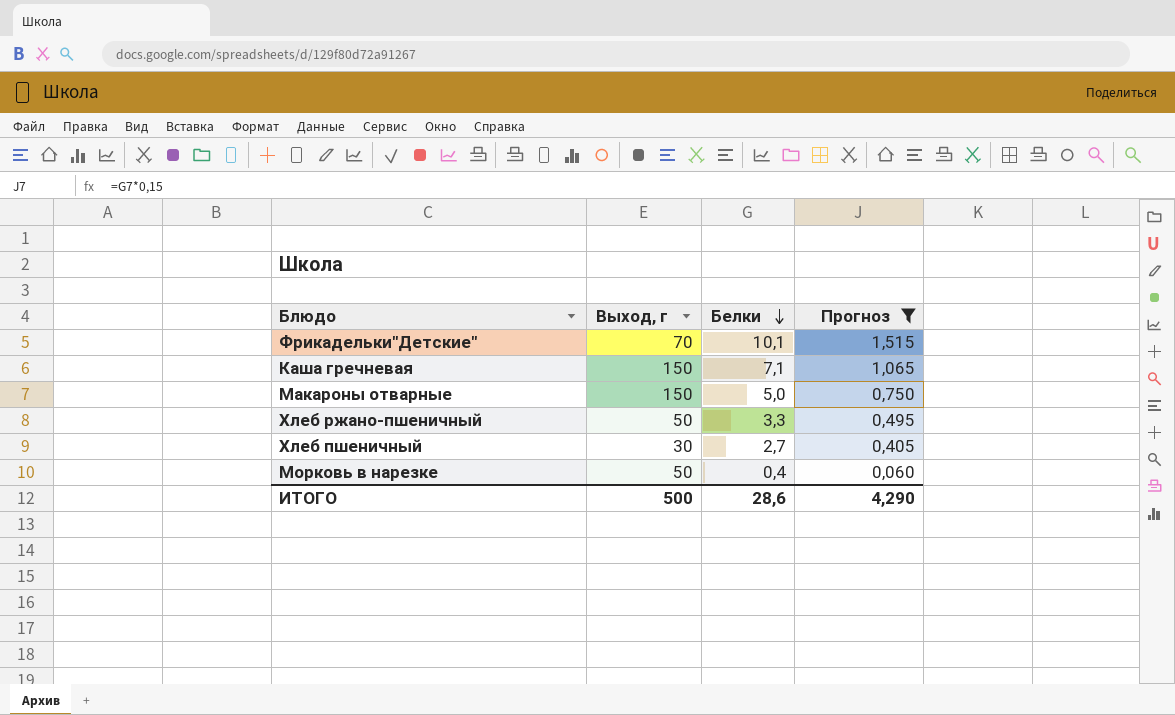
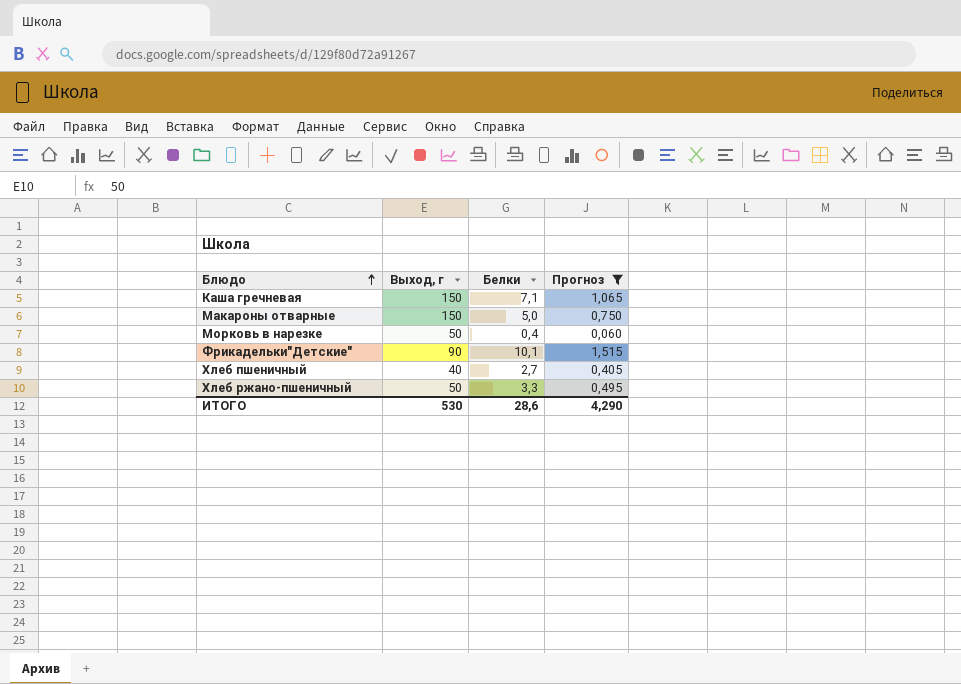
row order: Белки descending -> Блюдо ascending
Фрикадельки"Детские" | Выход, г: 70 -> 90
Хлеб пшеничный | Выход, г: 30 -> 40
ИТОГО | Выход, г: 500 -> 530

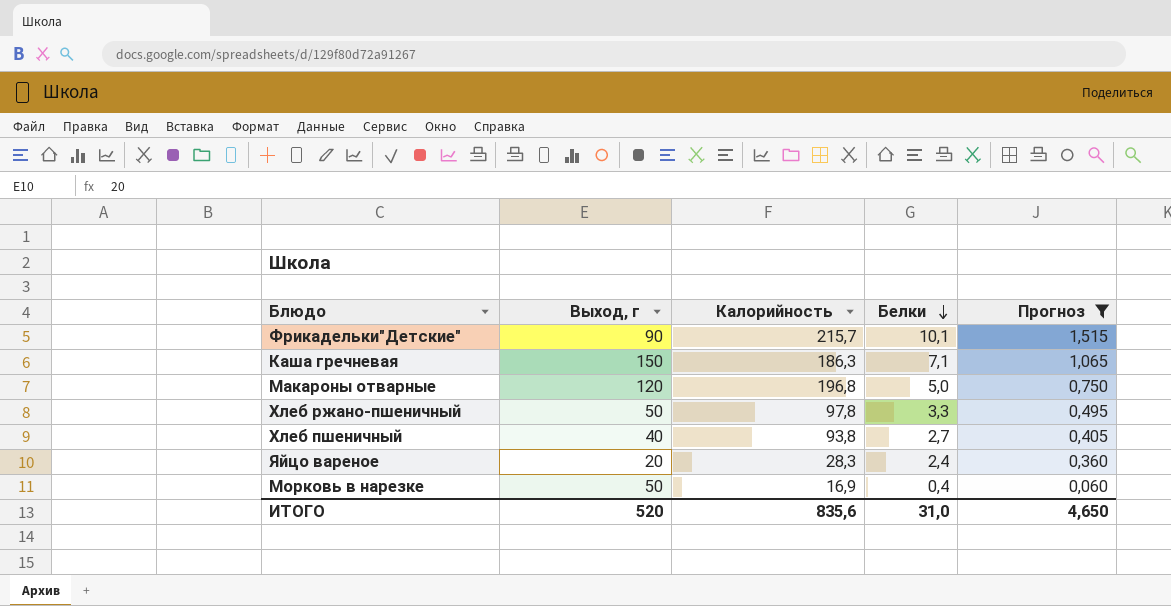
row order: Блюдо ascending -> Белки descending
column Калорийность | position: none -> 3
Макароны отварные | Выход, г: 150 -> 120
row Яйцо вареное: none -> 20 | 28,3 | 2,4 | 0,360
ИТОГО | Выход, г: 530 -> 520
ИТОГО | Белки: 28,6 -> 31,0
ИТОГО | Прогноз: 4,290 -> 4,650

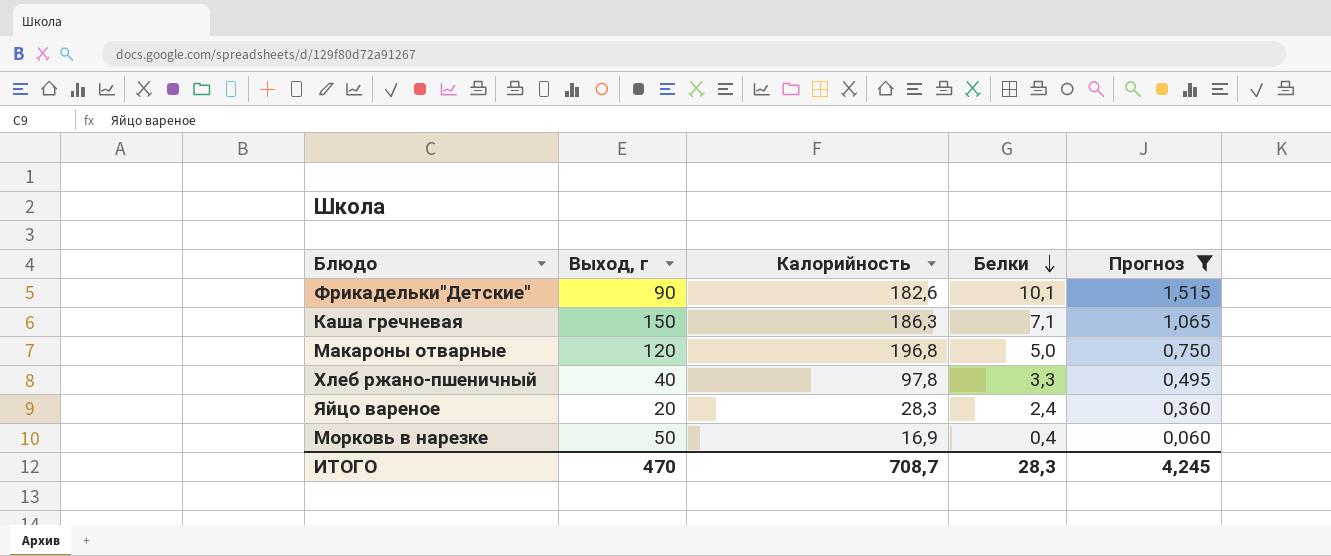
row Хлеб пшеничный: 40 | 93,8 | 2,7 | 0,405 -> none
Фрикадельки"Детские" | Калорийность: 215,7 -> 182,6
Хлеб ржано-пшеничный | Выход, г: 50 -> 40
ИТОГО | Выход, г: 520 -> 470
ИТОГО | Калорийность: 835,6 -> 708,7
ИТОГО | Белки: 31,0 -> 28,3
ИТОГО | Прогноз: 4,650 -> 4,245

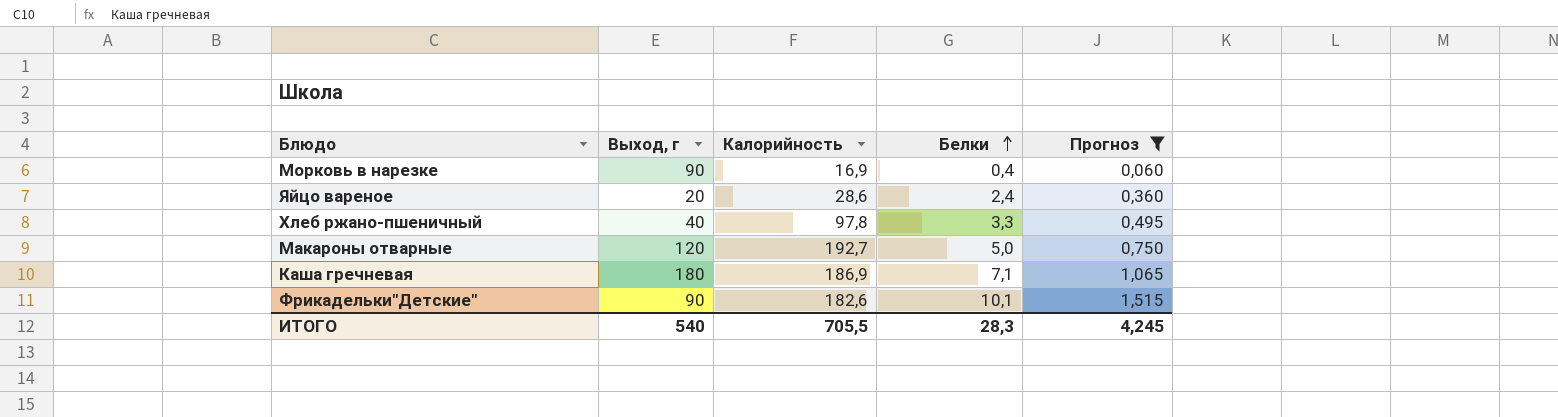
row order: Белки descending -> Белки ascending
Морковь в нарезке | Выход, г: 50 -> 90
Яйцо вареное | Калорийность: 28,3 -> 28,6
Макароны отварные | Калорийность: 196,8 -> 192,7
Каша гречневая | Выход, г: 150 -> 180
Каша гречневая | Калорийность: 186,3 -> 186,9
ИТОГО | Выход, г: 470 -> 540
ИТОГО | Калорийность: 708,7 -> 705,5

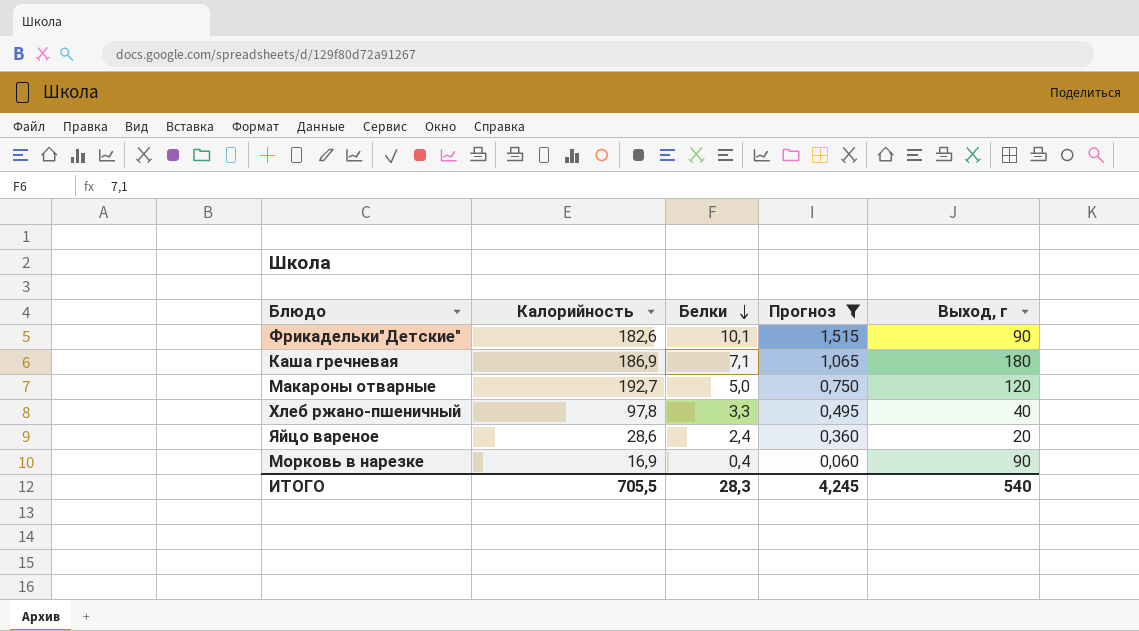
row order: Белки ascending -> Белки descending
column Выход, г | position: 2 -> 5

